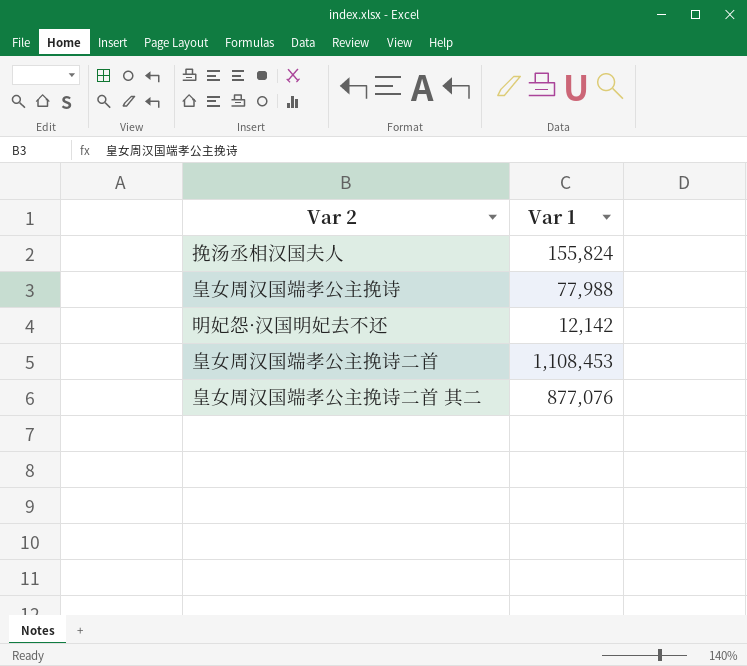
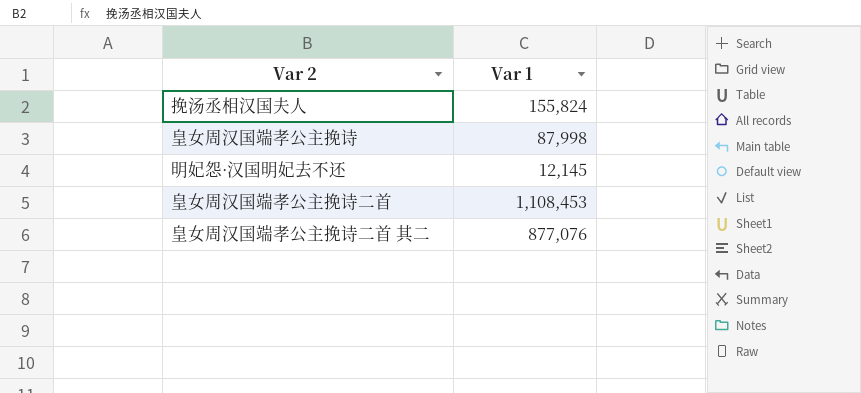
皇女周汉国端孝公主挽诗 | Var 1: 77,988 -> 87,998
明妃怨·汉国明妃去不还 | Var 1: 12,142 -> 12,145

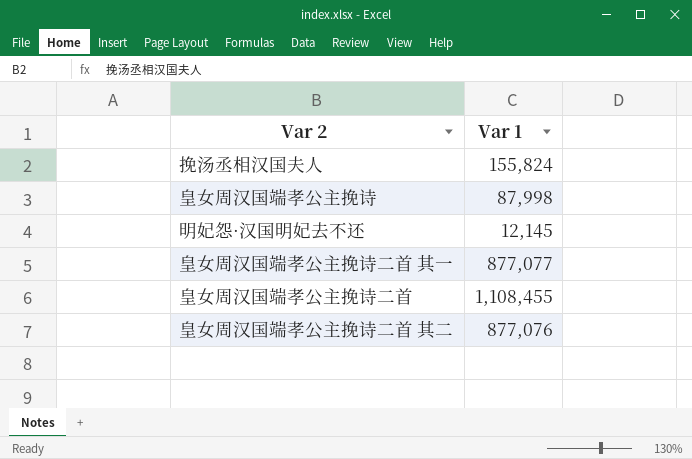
row 皇女周汉国端孝公主挽诗二首 其一: none -> 877,077
皇女周汉国端孝公主挽诗二首 | Var 1: 1,108,453 -> 1,108,455

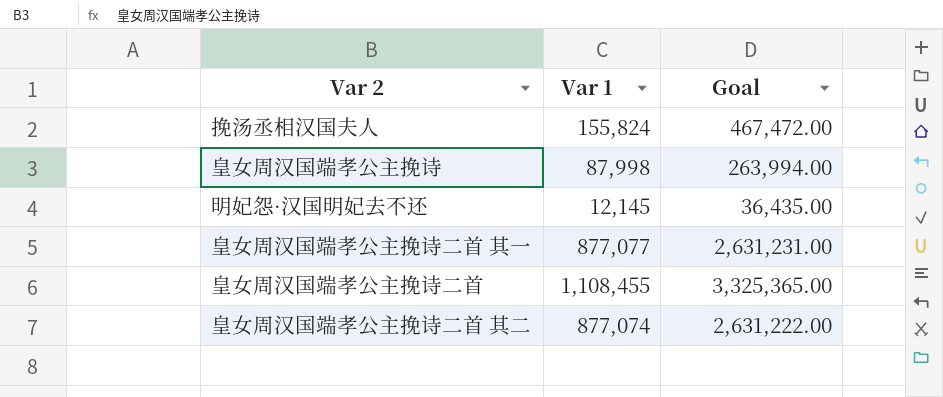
column Goal | formula: none -> [Var 1] * 3
皇女周汉国端孝公主挽诗二首 其二 | Var 1: 877,076 -> 877,074

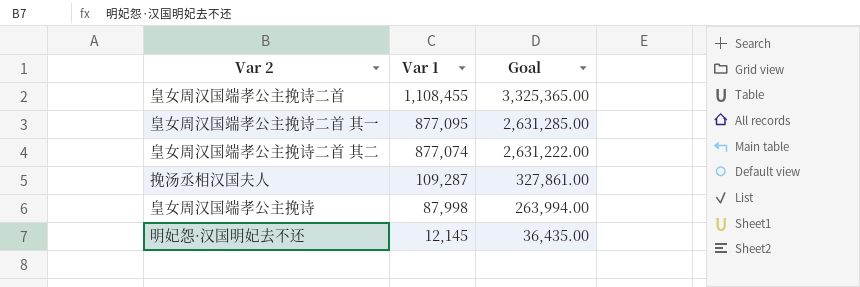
row order: none -> Var 1 descending
皇女周汉国端孝公主挽诗二首 其一 | Var 1: 877,077 -> 877,095
皇女周汉国端孝公主挽诗二首 其一 | Goal: 2,631,231.00 -> 2,631,285.00
挽汤丞相汉国夫人 | Var 1: 155,824 -> 109,287
挽汤丞相汉国夫人 | Goal: 467,472.00 -> 327,861.00

